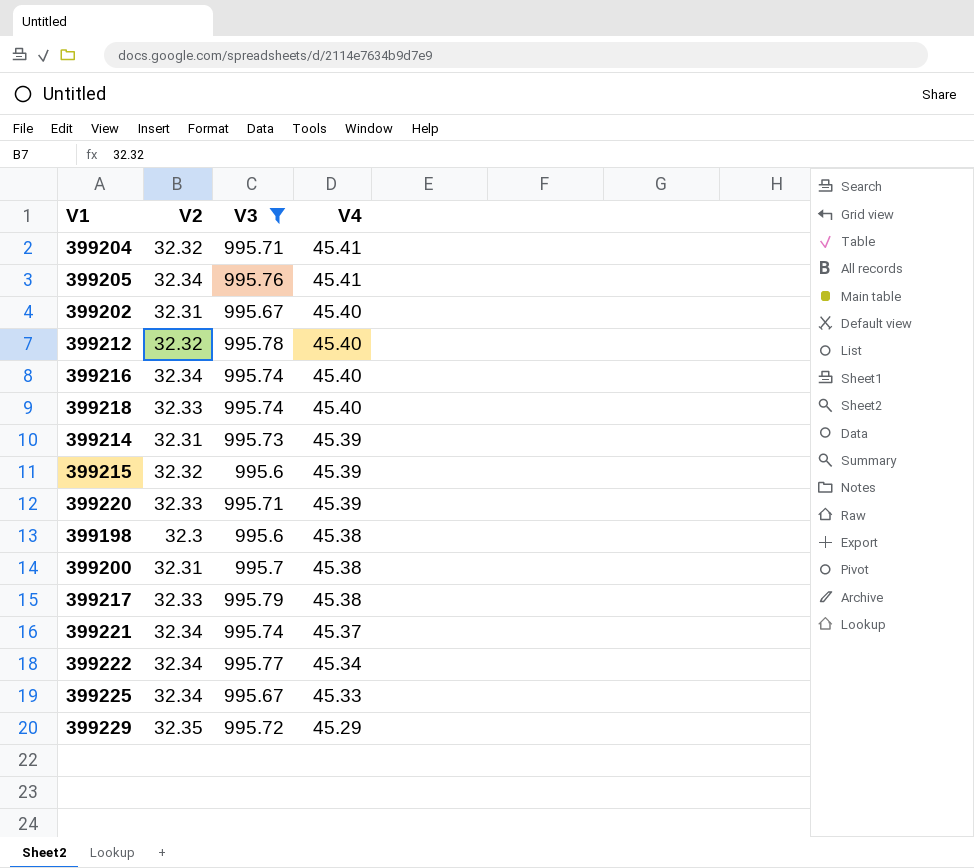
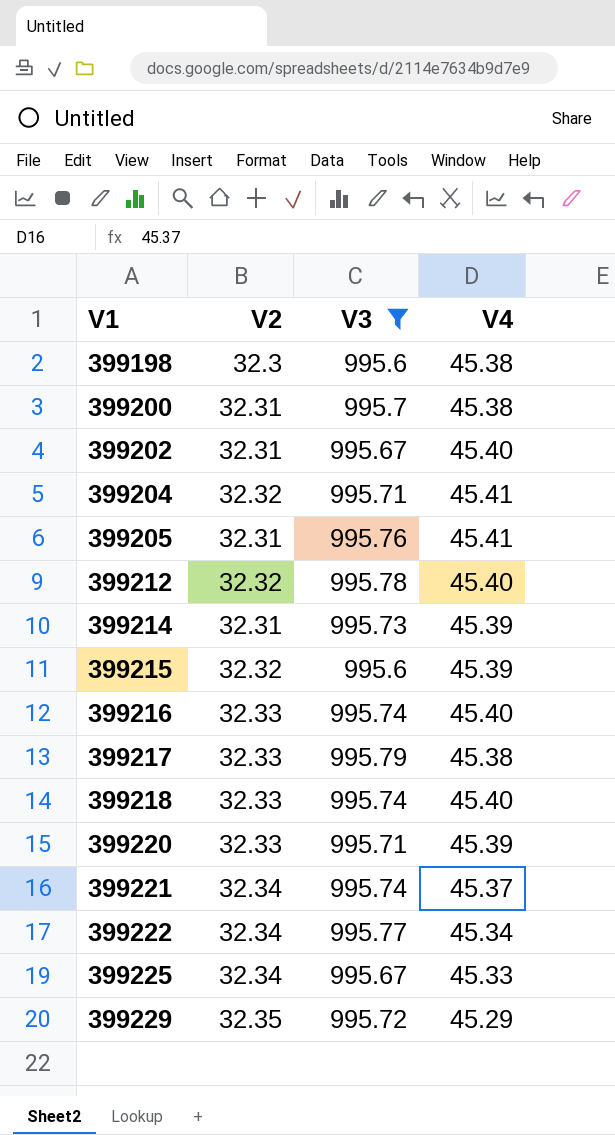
row order: V4 descending -> V1 ascending
399205 | V2: 32.34 -> 32.31
399216 | V2: 32.34 -> 32.33

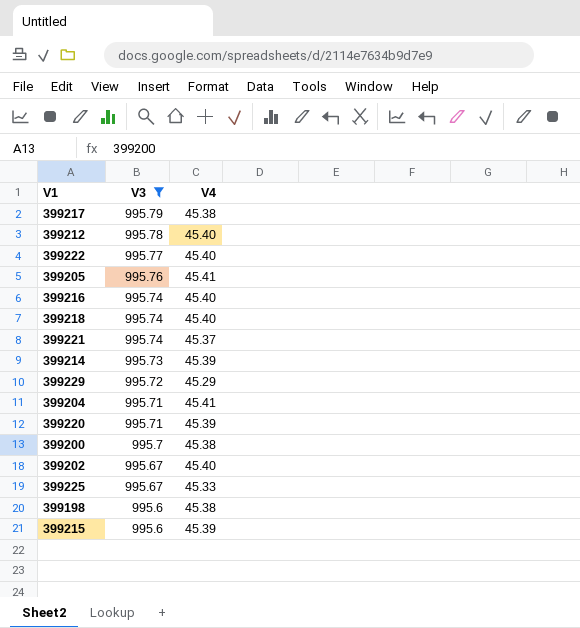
row order: V1 ascending -> V3 descending
column V2 | position: 2 -> none
399222 | V4: 45.34 -> 45.40

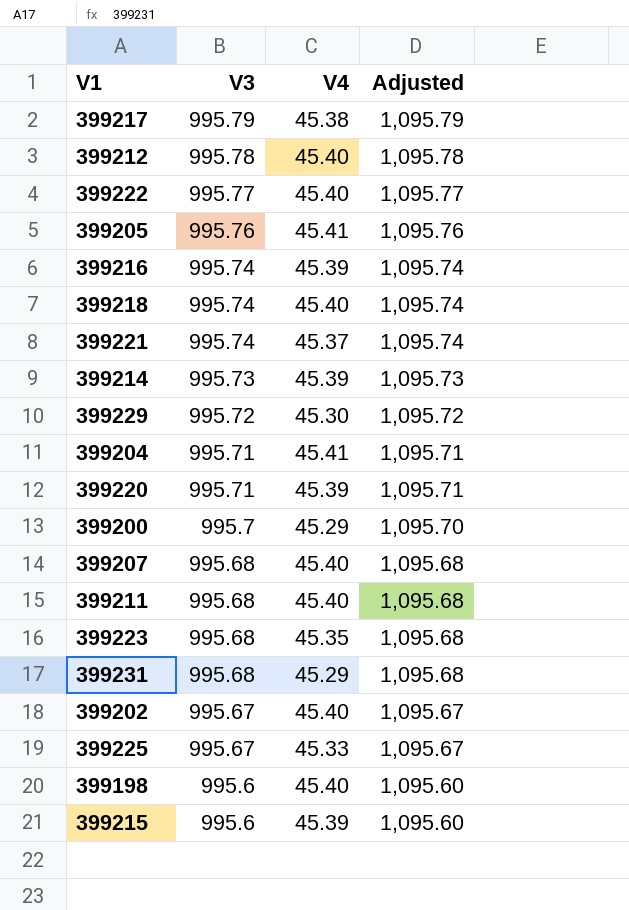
filter: V3 != 995.68 -> none
column Adjusted | formula: none -> [V3] + 100
399216 | V4: 45.40 -> 45.39
399229 | V4: 45.29 -> 45.30
399200 | V4: 45.38 -> 45.29
399198 | V4: 45.38 -> 45.40

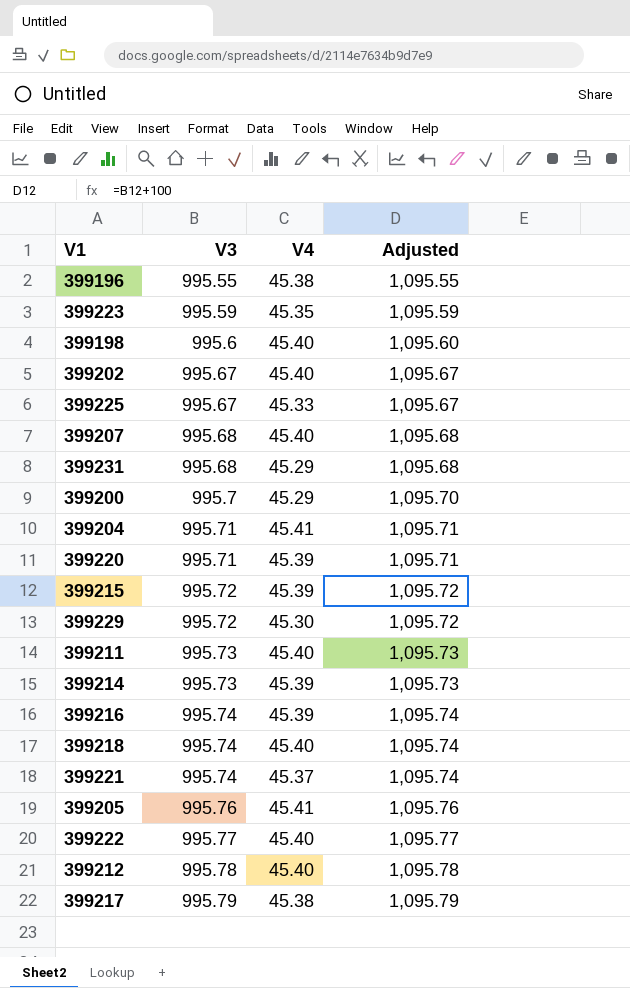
row order: V3 descending -> V3 ascending
row 399196: none -> 995.55 | 45.38 | 1,095.55
399223 | V3: 995.68 -> 995.59
399223 | Adjusted: 1,095.68 -> 1,095.59
399215 | V3: 995.6 -> 995.72
399215 | Adjusted: 1,095.60 -> 1,095.72
399211 | V3: 995.68 -> 995.73
399211 | Adjusted: 1,095.68 -> 1,095.73

